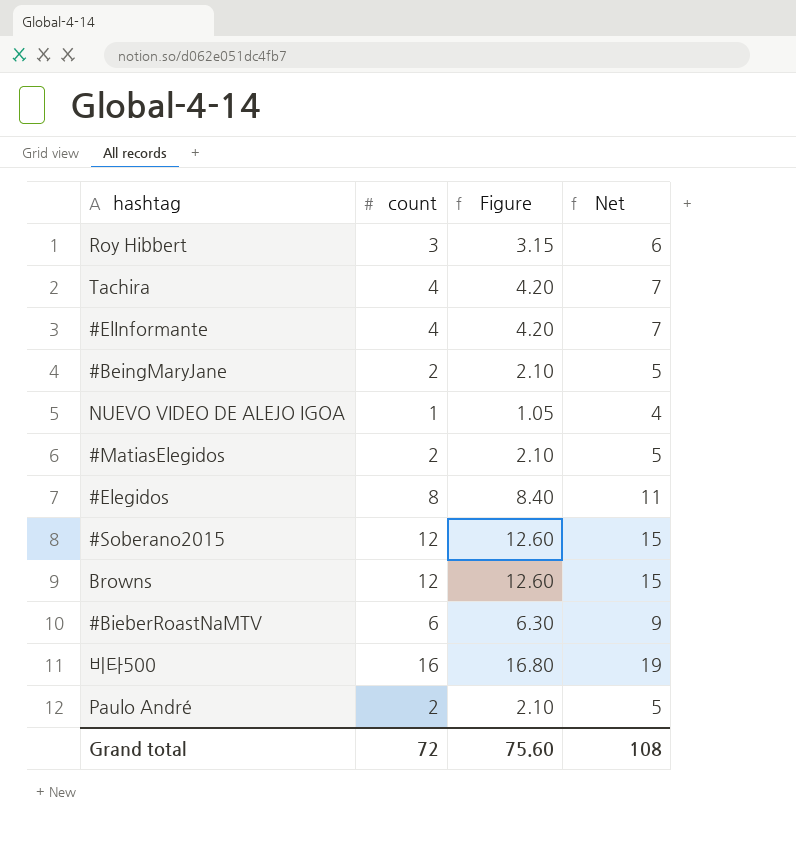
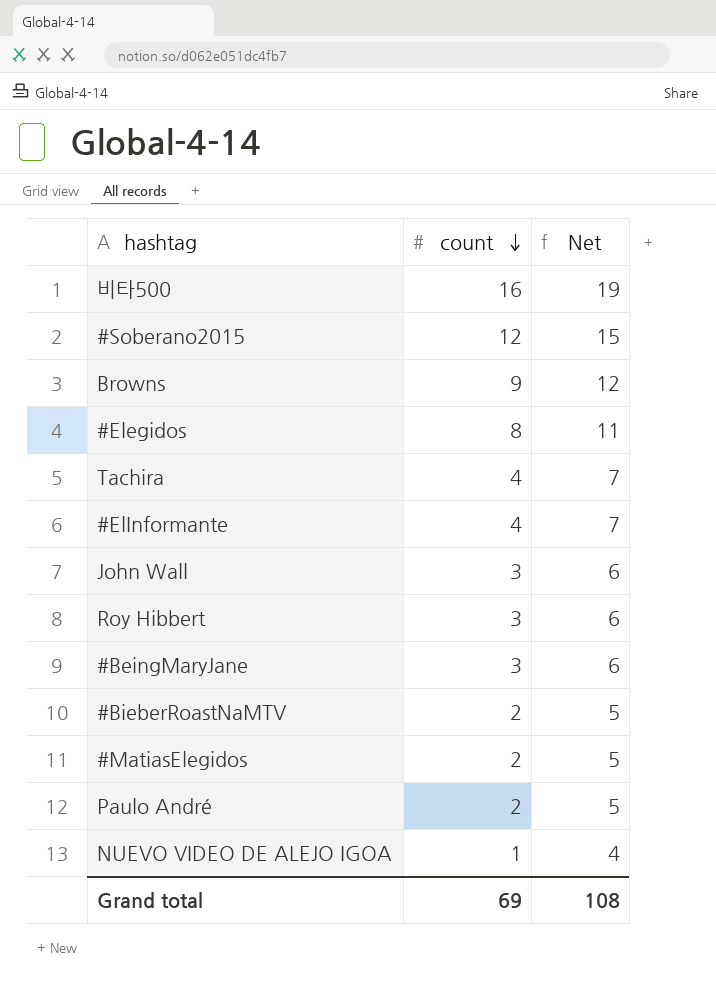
row order: none -> count descending
column Figure | formula: [count] * 1.05 -> none
Browns | count: 12 -> 9
Browns | Net: 15 -> 12
row John Wall: none -> 3 | 6
#BeingMaryJane | count: 2 -> 3
#BeingMaryJane | Net: 5 -> 6
#BieberRoastNaMTV | count: 6 -> 2
#BieberRoastNaMTV | Net: 9 -> 5
Grand total | count: 72 -> 69

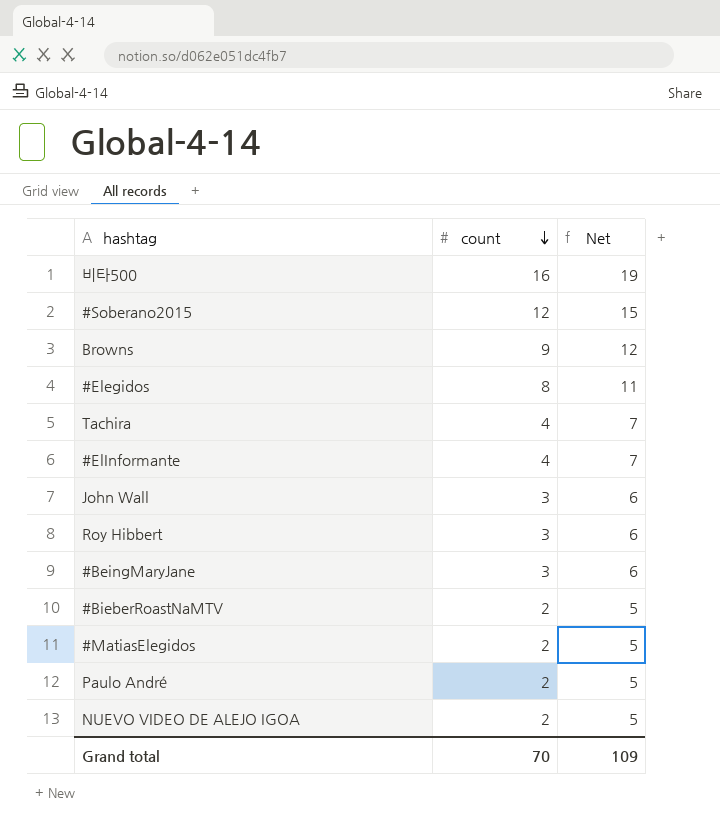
NUEVO VIDEO DE ALEJO IGOA | count: 1 -> 2
NUEVO VIDEO DE ALEJO IGOA | Net: 4 -> 5
Grand total | count: 69 -> 70
Grand total | Net: 108 -> 109

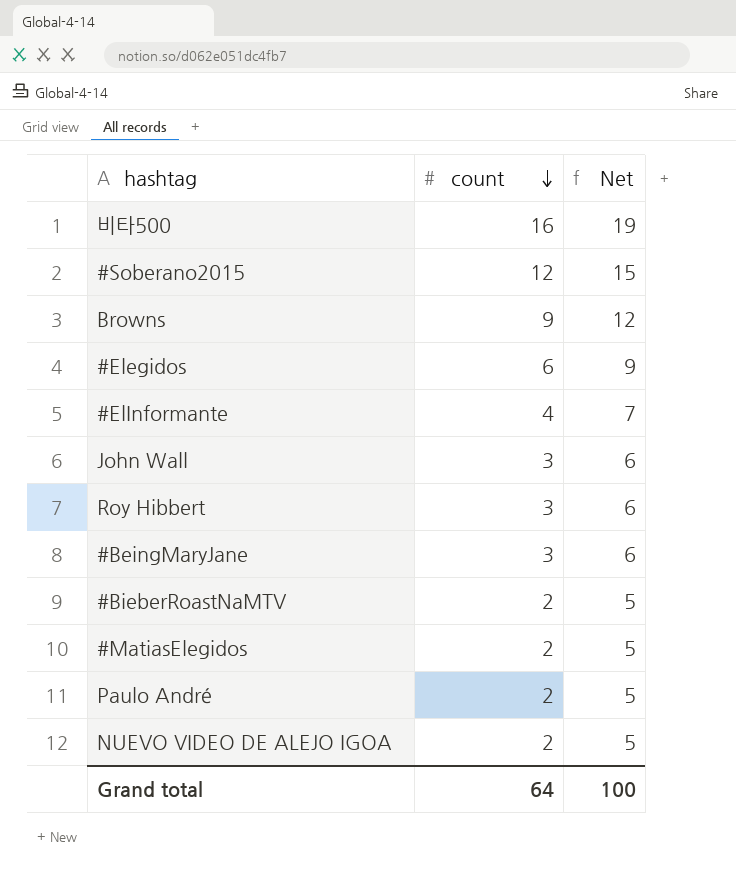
row Tachira: 4 | 7 -> none
#Elegidos | count: 8 -> 6
#Elegidos | Net: 11 -> 9
Grand total | count: 70 -> 64
Grand total | Net: 109 -> 100

